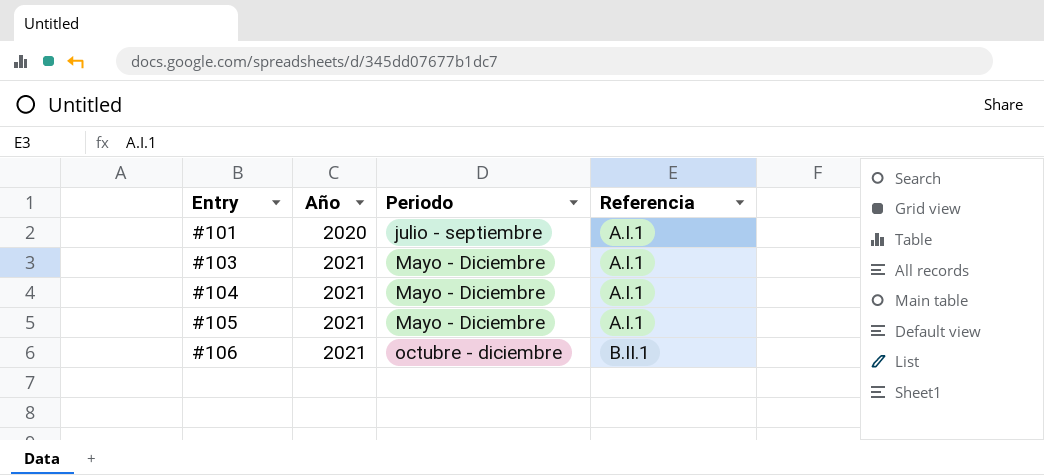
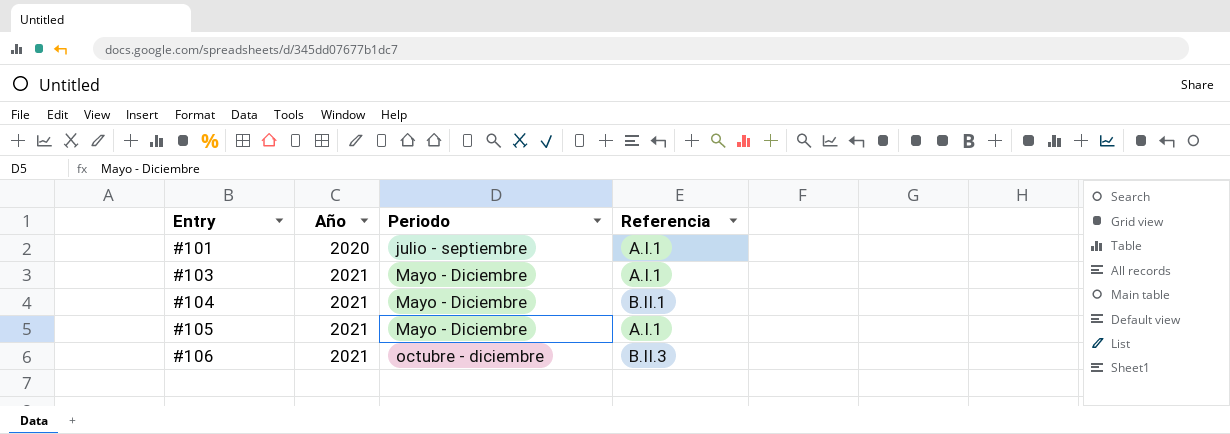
#104 | Referencia: A.I.1 -> B.II.1
#106 | Referencia: B.II.1 -> B.II.3

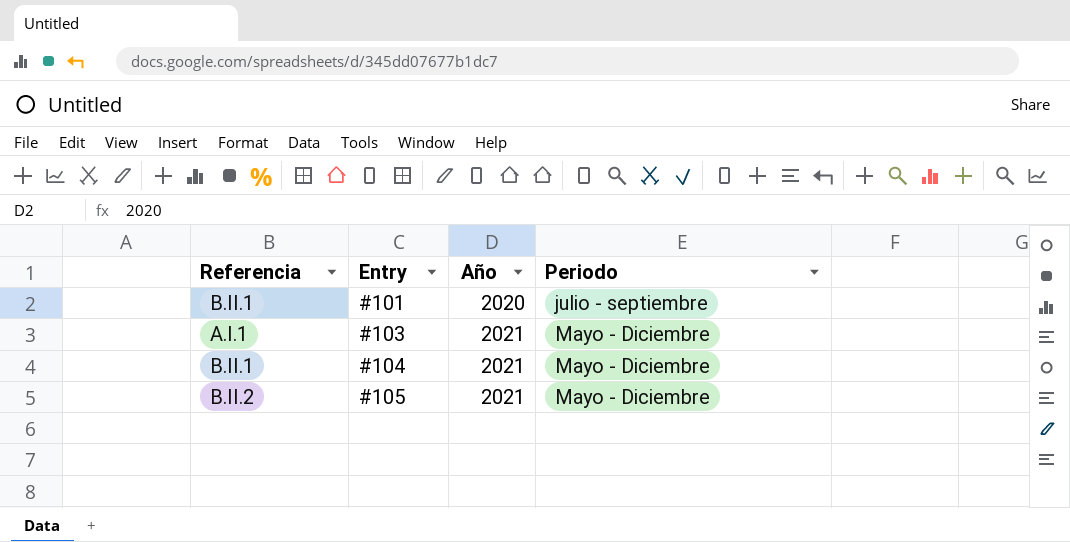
column Referencia | position: 4 -> 1
row #106: 2021 | octubre - diciembre | B.II.3 -> none
#101 | Referencia: A.I.1 -> B.II.1
#105 | Referencia: A.I.1 -> B.II.2

